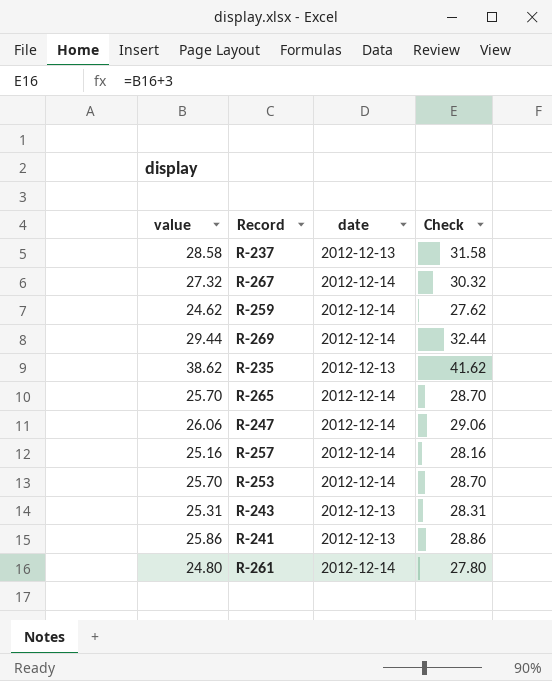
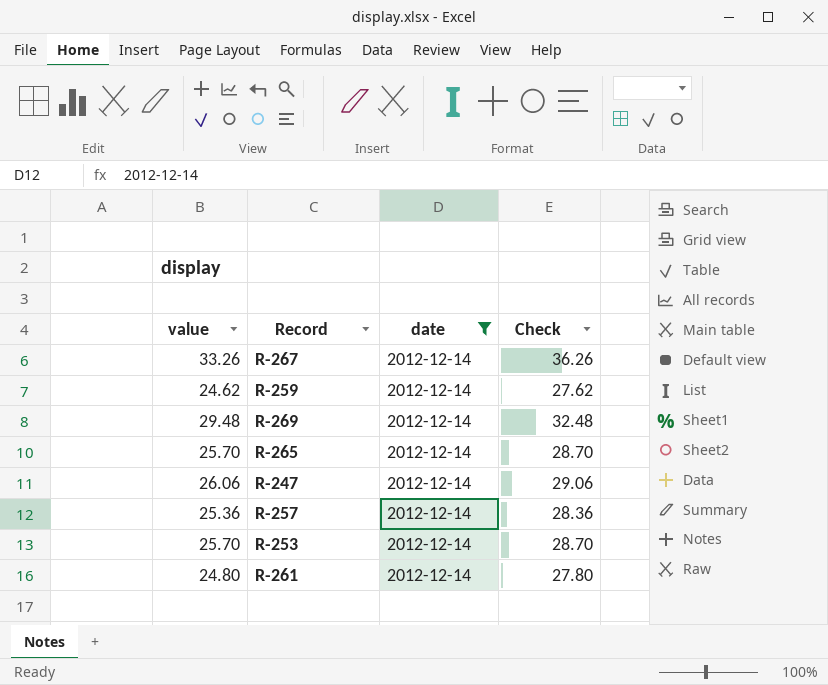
filter: none -> date = 2012-12-14
R-267 | value: 27.32 -> 33.26
R-267 | Check: 30.32 -> 36.26
R-269 | value: 29.44 -> 29.48
R-269 | Check: 32.44 -> 32.48
R-257 | value: 25.16 -> 25.36
R-257 | Check: 28.16 -> 28.36

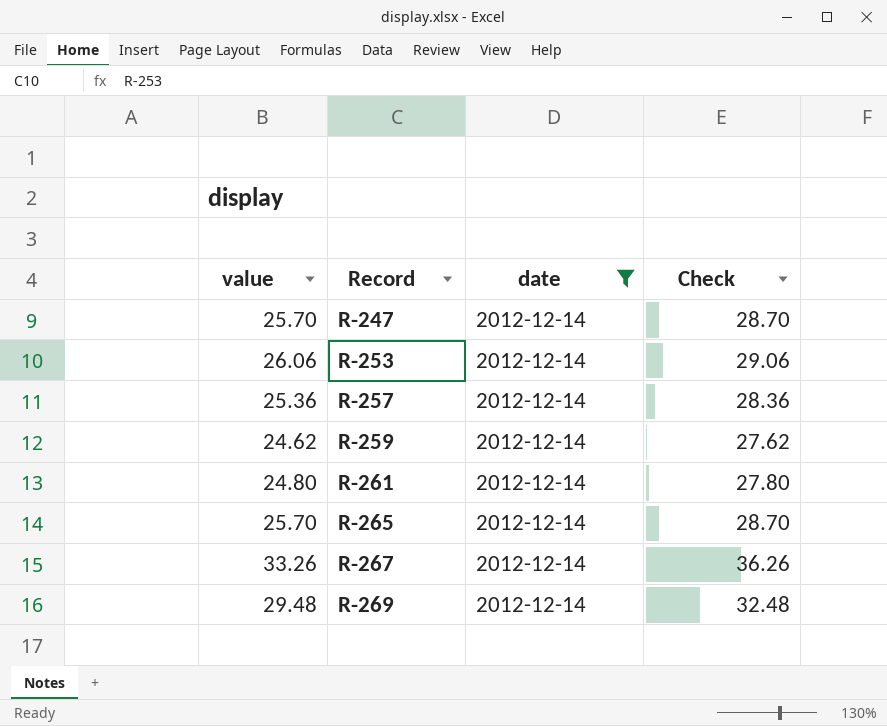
row order: none -> Record ascending
R-247 | value: 26.06 -> 25.70
R-247 | Check: 29.06 -> 28.70
R-253 | value: 25.70 -> 26.06
R-253 | Check: 28.70 -> 29.06

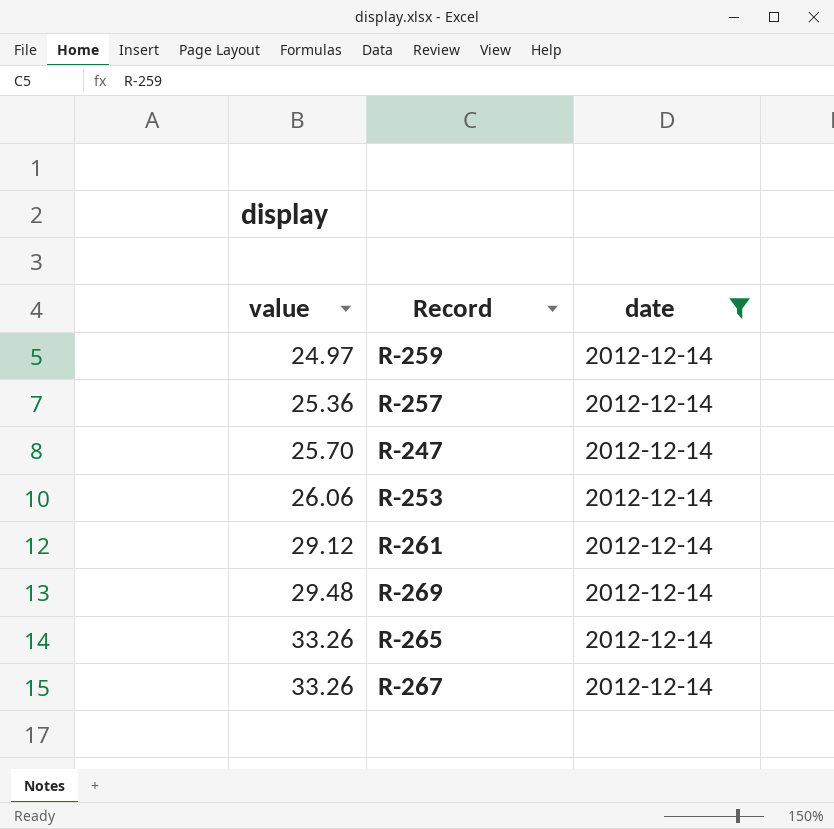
row order: Record ascending -> value ascending
column Check | formula: [value] + 3 -> none
R-259 | value: 24.62 -> 24.97
R-261 | value: 24.80 -> 29.12
R-265 | value: 25.70 -> 33.26

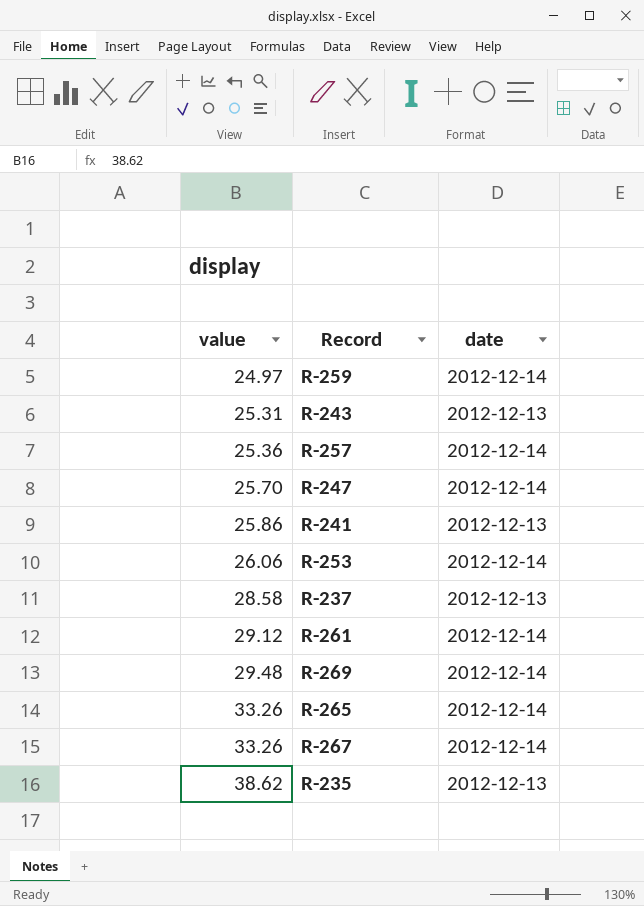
filter: date = 2012-12-14 -> none

